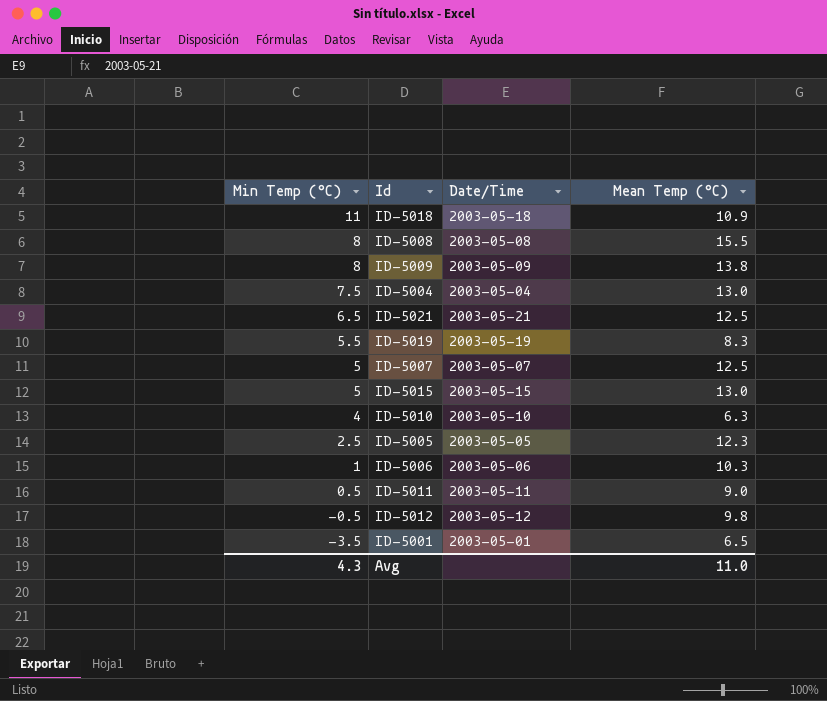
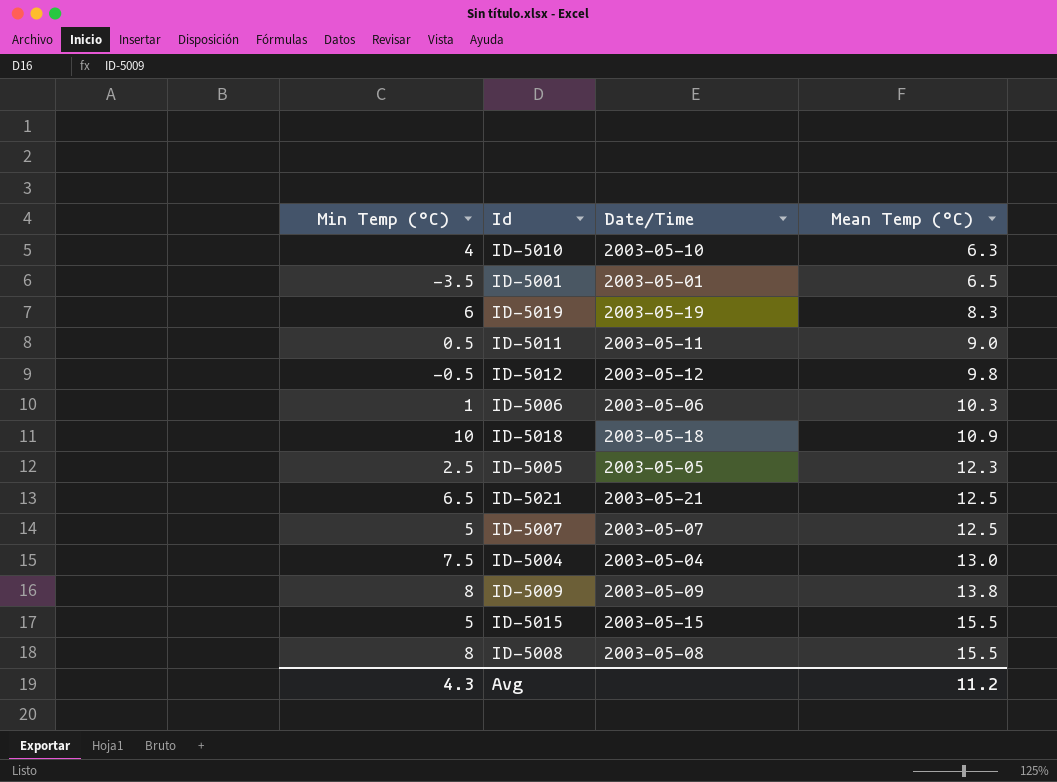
row order: Min Temp (°C) descending -> Mean Temp (°C) ascending
ID-5019 | Min Temp (°C): 5.5 -> 6
ID-5018 | Min Temp (°C): 11 -> 10
ID-5015 | Mean Temp (°C): 13.0 -> 15.5
Avg | Mean Temp (°C): 11.0 -> 11.2

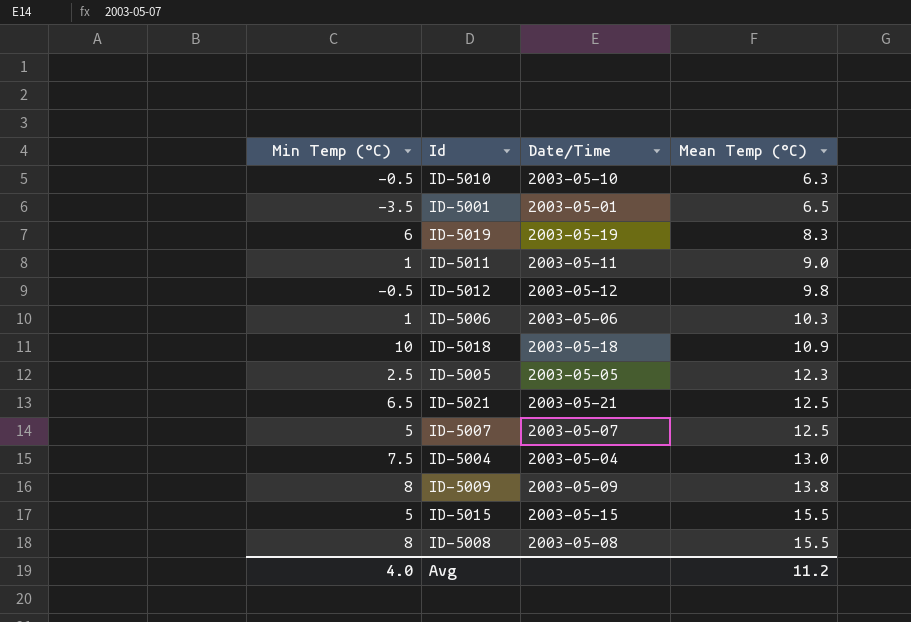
ID-5010 | Min Temp (°C): 4 -> -0.5
ID-5011 | Min Temp (°C): 0.5 -> 1
Avg | Min Temp (°C): 4.3 -> 4.0

